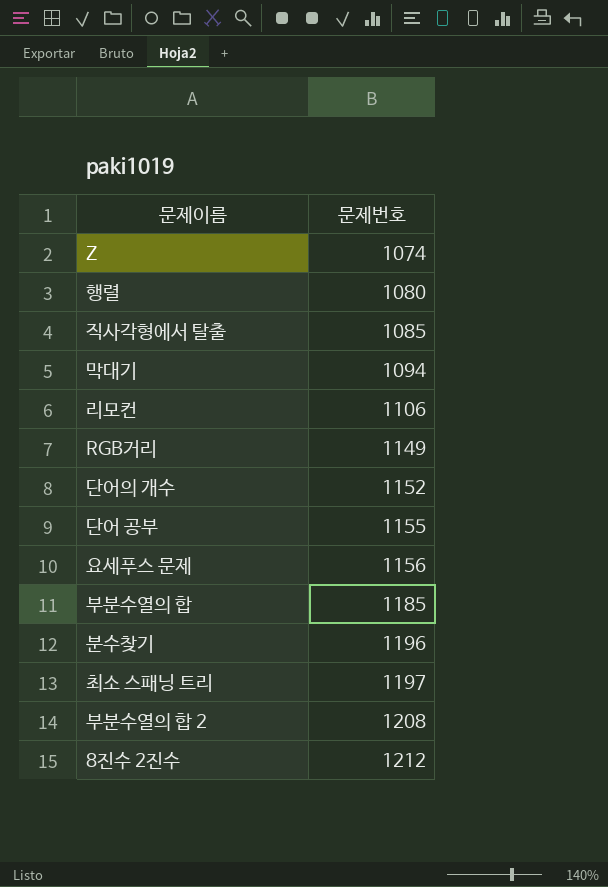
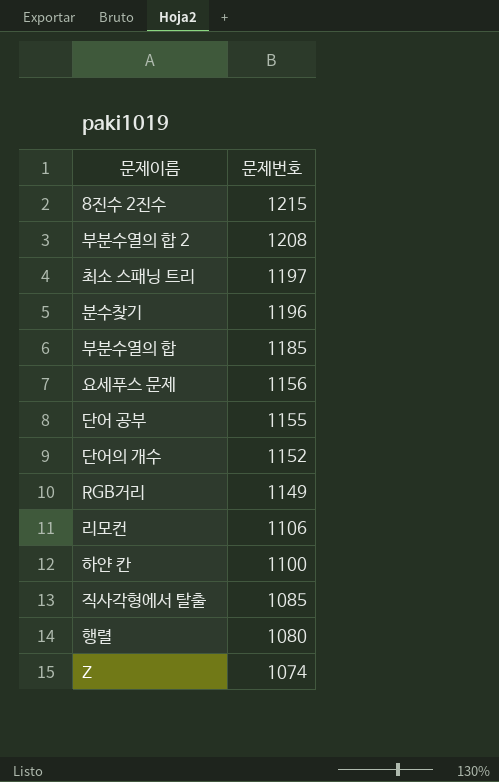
row order: 문제번호 ascending -> 문제번호 descending
row 막대기: 1094 -> none
8진수 2진수 | 문제번호: 1212 -> 1215
row 하얀 칸: none -> 1100

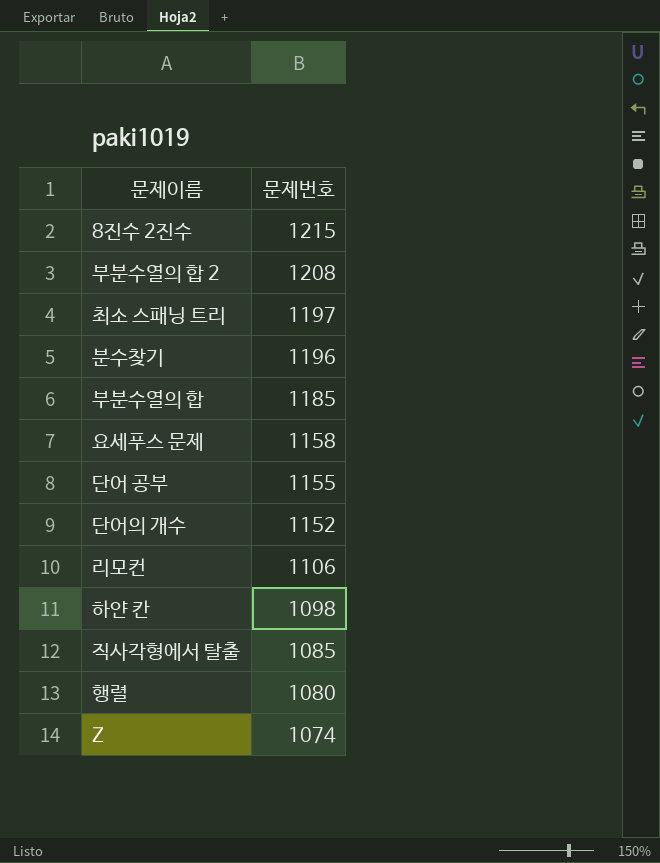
row RGB거리: 1149 -> none
요세푸스 문제 | 문제번호: 1156 -> 1158
하얀 칸 | 문제번호: 1100 -> 1098

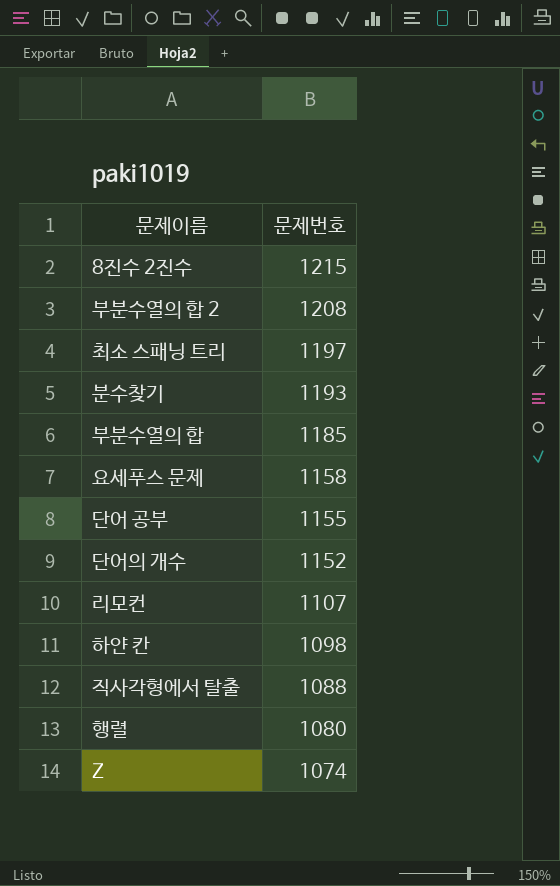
분수찾기 | 문제번호: 1196 -> 1193
리모컨 | 문제번호: 1106 -> 1107
직사각형에서 탈출 | 문제번호: 1085 -> 1088

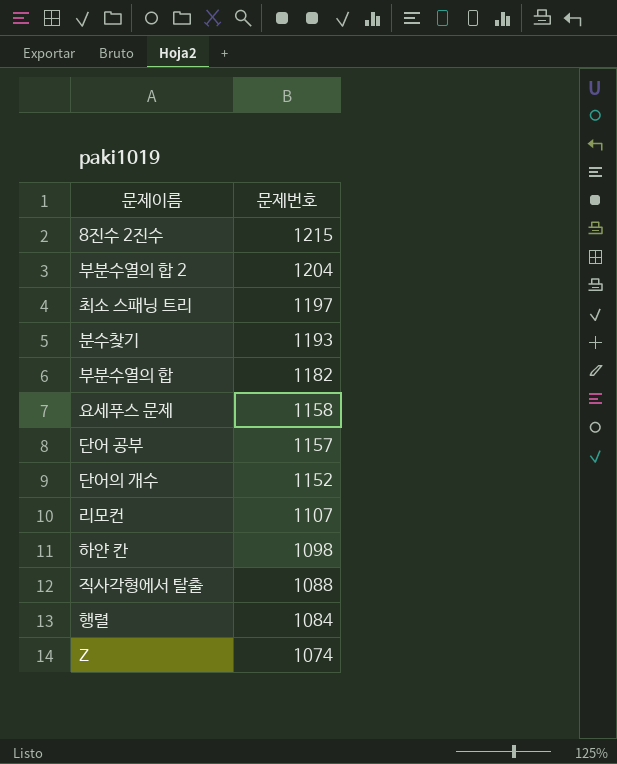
부분수열의 합 2 | 문제번호: 1208 -> 1204
부분수열의 합 | 문제번호: 1185 -> 1182
단어 공부 | 문제번호: 1155 -> 1157
행렬 | 문제번호: 1080 -> 1084

